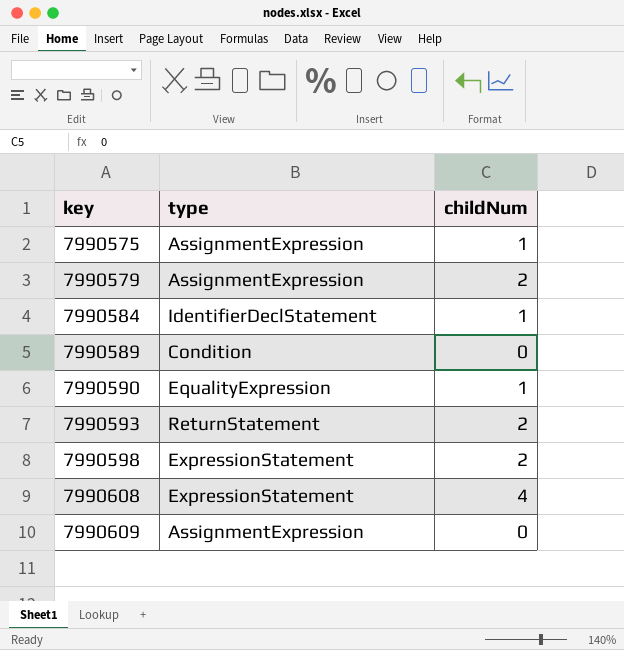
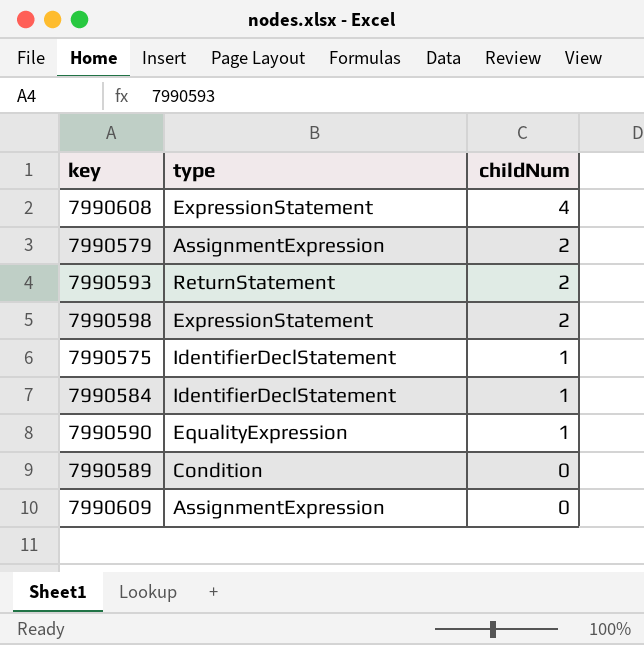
row order: key ascending -> childNum descending
7990575 | type: AssignmentExpression -> IdentifierDeclStatement

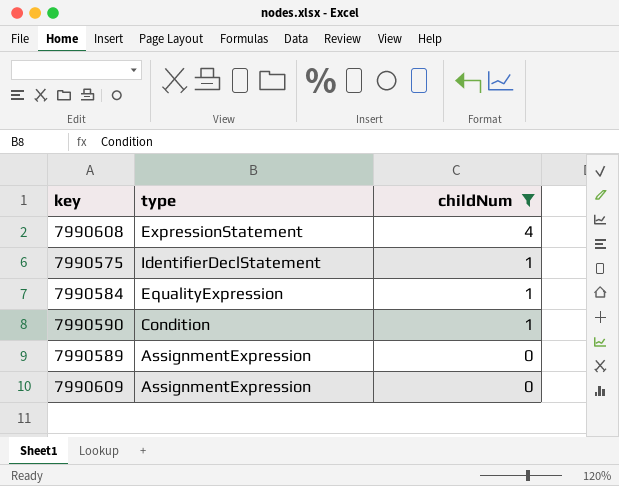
filter: none -> childNum != 2
7990584 | type: IdentifierDeclStatement -> EqualityExpression
7990590 | type: EqualityExpression -> Condition
7990589 | type: Condition -> AssignmentExpression

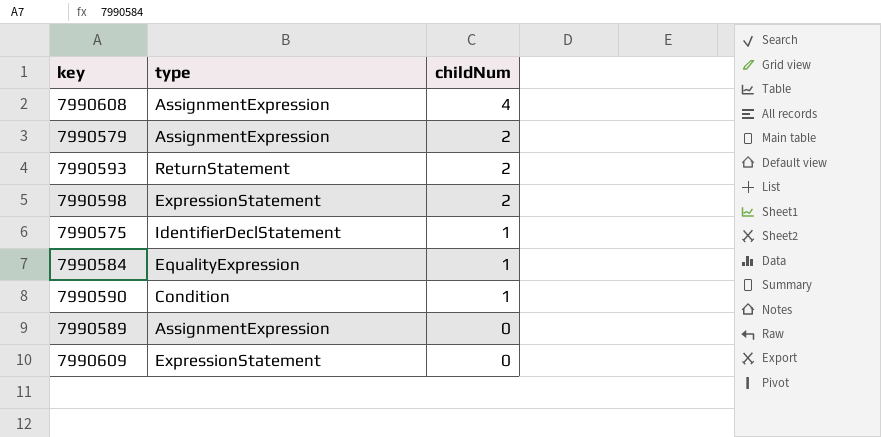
filter: childNum != 2 -> none
7990608 | type: ExpressionStatement -> AssignmentExpression
7990609 | type: AssignmentExpression -> ExpressionStatement

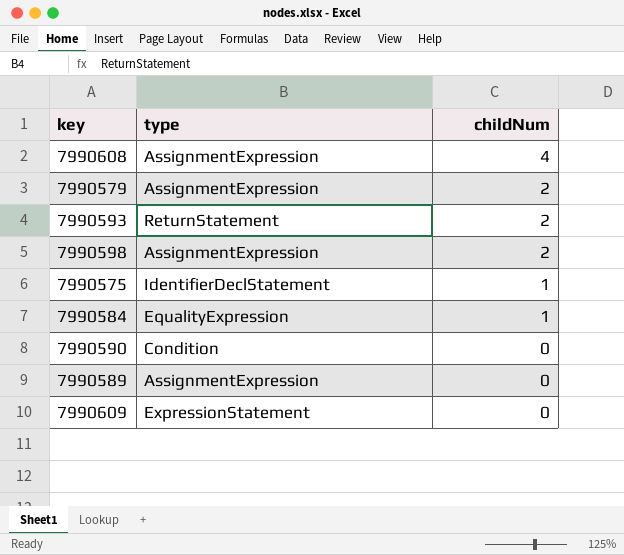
7990598 | type: ExpressionStatement -> AssignmentExpression
7990590 | childNum: 1 -> 0

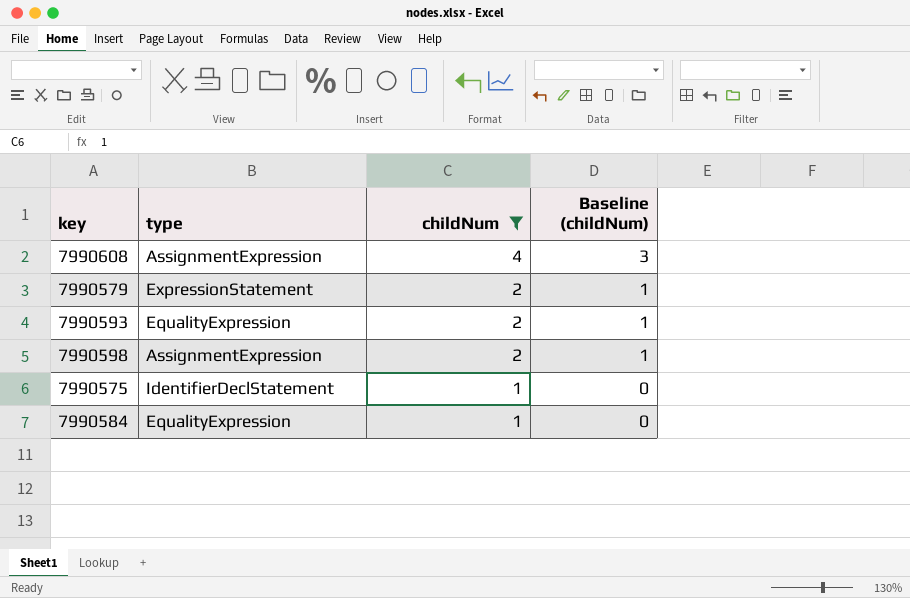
filter: none -> childNum != 0
column Baseline (childNum) | formula: none -> [childNum] - 1
7990579 | type: AssignmentExpression -> ExpressionStatement
7990593 | type: ReturnStatement -> EqualityExpression

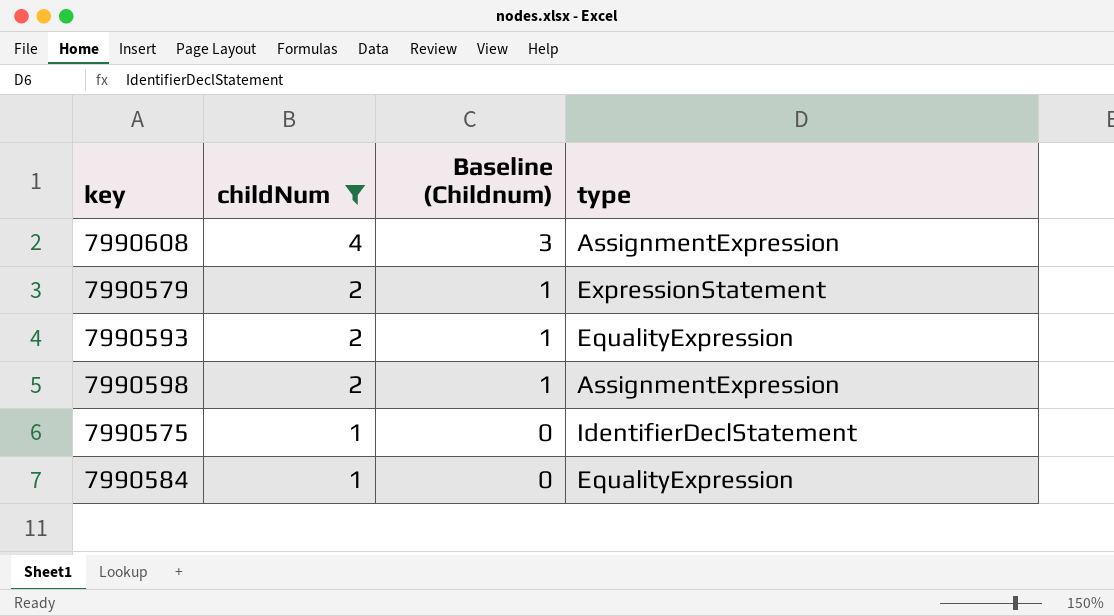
column name: Baseline (childNum) -> Baseline (Childnum)
column type | position: 2 -> 4

